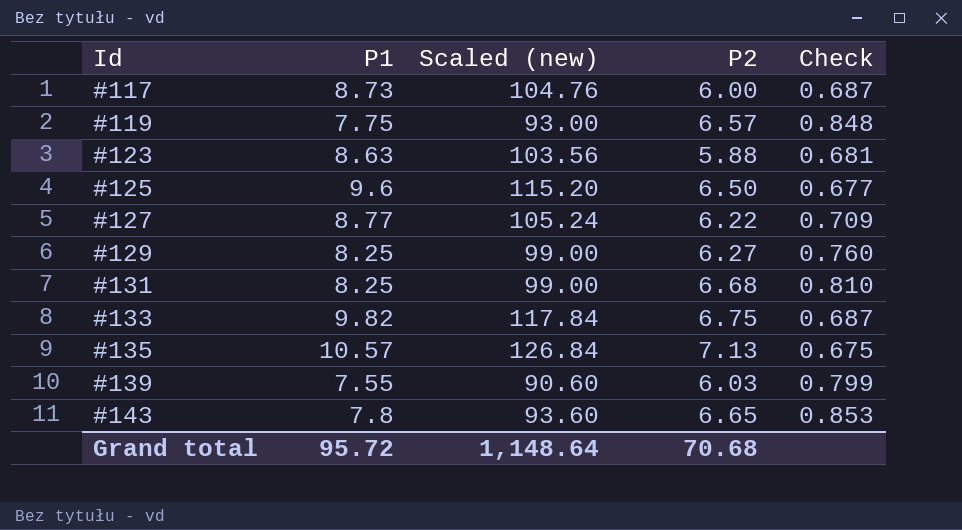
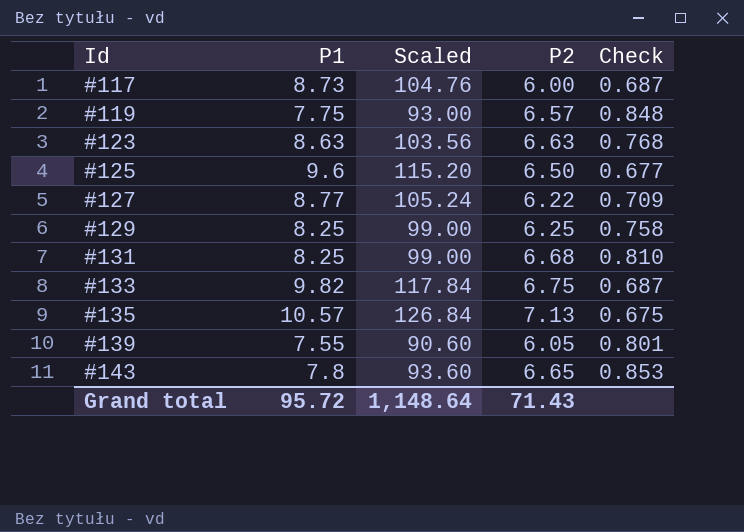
column name: Scaled (new) -> Scaled
#123 | P2: 5.88 -> 6.63
#123 | Check: 0.681 -> 0.768
#129 | P2: 6.27 -> 6.25
#129 | Check: 0.760 -> 0.758
#139 | P2: 6.03 -> 6.05
#139 | Check: 0.799 -> 0.801
Grand total | P2: 70.68 -> 71.43

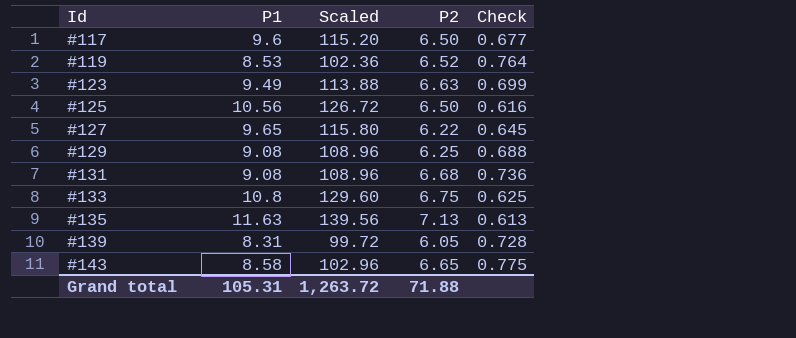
#117 | P1: 8.73 -> 9.6
#117 | Scaled: 104.76 -> 115.20
#117 | P2: 6.00 -> 6.50
#117 | Check: 0.687 -> 0.677
#119 | P1: 7.75 -> 8.53
#119 | Scaled: 93.00 -> 102.36
#119 | P2: 6.57 -> 6.52
#119 | Check: 0.848 -> 0.764
#123 | P1: 8.63 -> 9.49
#123 | Scaled: 103.56 -> 113.88
#123 | Check: 0.768 -> 0.699
#125 | P1: 9.6 -> 10.56
#125 | Scaled: 115.20 -> 126.72
#125 | Check: 0.677 -> 0.616
#127 | P1: 8.77 -> 9.65
#127 | Scaled: 105.24 -> 115.80
#127 | Check: 0.709 -> 0.645
#129 | P1: 8.25 -> 9.08
#129 | Scaled: 99.00 -> 108.96
#129 | Check: 0.758 -> 0.688
#131 | P1: 8.25 -> 9.08
#131 | Scaled: 99.00 -> 108.96
#131 | Check: 0.810 -> 0.736
#133 | P1: 9.82 -> 10.8
#133 | Scaled: 117.84 -> 129.60
#133 | Check: 0.687 -> 0.625
#135 | P1: 10.57 -> 11.63
#135 | Scaled: 126.84 -> 139.56
#135 | Check: 0.675 -> 0.613
#139 | P1: 7.55 -> 8.31
#139 | Scaled: 90.60 -> 99.72
#139 | Check: 0.801 -> 0.728
#143 | P1: 7.8 -> 8.58
#143 | Scaled: 93.60 -> 102.96
#143 | Check: 0.853 -> 0.775
Grand total | P1: 95.72 -> 105.31
Grand total | Scaled: 1,148.64 -> 1,263.72
Grand total | P2: 71.43 -> 71.88

